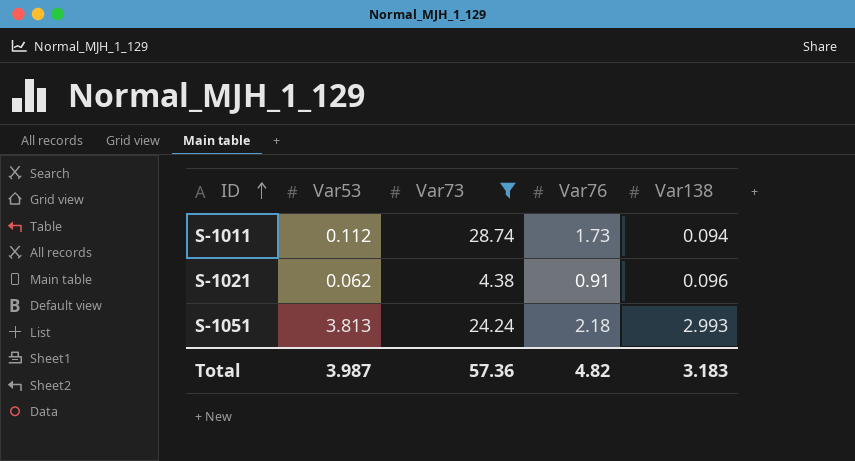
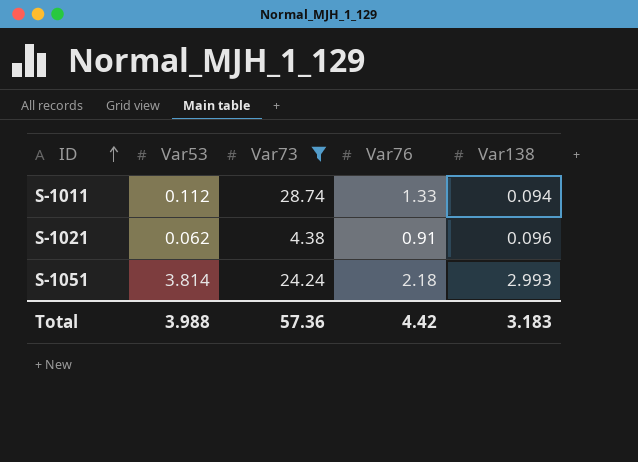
S-1011 | Var76: 1.73 -> 1.33
S-1051 | Var53: 3.813 -> 3.814
Total | Var53: 3.987 -> 3.988
Total | Var76: 4.82 -> 4.42

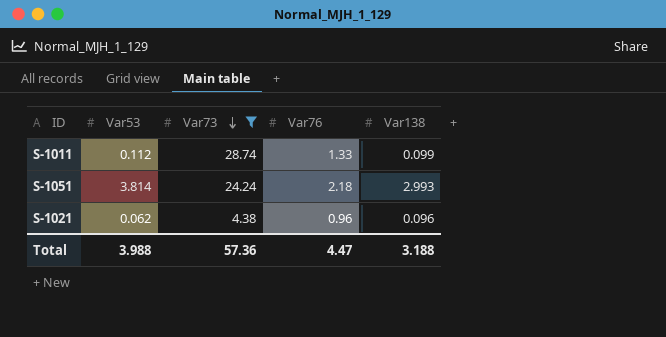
row order: ID ascending -> Var73 descending
S-1011 | Var138: 0.094 -> 0.099
S-1021 | Var76: 0.91 -> 0.96
Total | Var76: 4.42 -> 4.47
Total | Var138: 3.183 -> 3.188

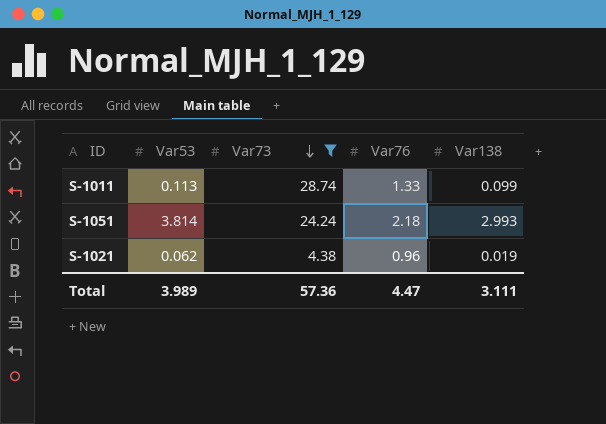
S-1011 | Var53: 0.112 -> 0.113
S-1021 | Var138: 0.096 -> 0.019
Total | Var53: 3.988 -> 3.989
Total | Var138: 3.188 -> 3.111

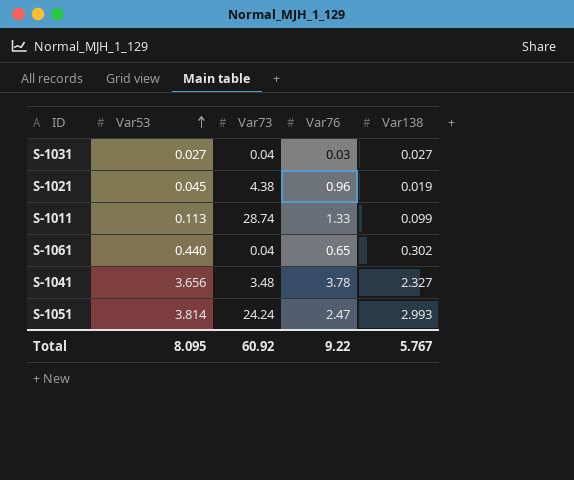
filter: Var73 >= 4.38 -> none
row order: Var73 descending -> Var53 ascending
S-1021 | Var53: 0.062 -> 0.045
S-1051 | Var76: 2.18 -> 2.47
Total | Var53: 3.989 -> 8.095
Total | Var73: 57.36 -> 60.92
Total | Var76: 4.47 -> 9.22
Total | Var138: 3.111 -> 5.767

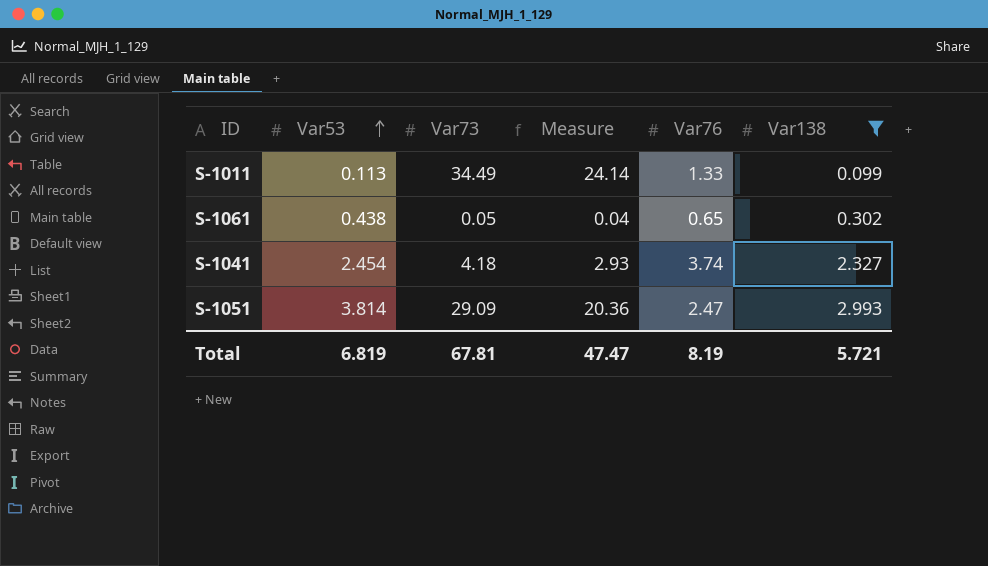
filter: none -> Var138 >= 0.099
column Measure | formula: none -> [Var73] * 0.7
S-1011 | Var73: 28.74 -> 34.49
S-1061 | Var53: 0.440 -> 0.438
S-1061 | Var73: 0.04 -> 0.05
S-1041 | Var53: 3.656 -> 2.454
S-1041 | Var73: 3.48 -> 4.18
S-1041 | Var76: 3.78 -> 3.74
S-1051 | Var73: 24.24 -> 29.09
Total | Var53: 8.095 -> 6.819
Total | Var73: 60.92 -> 67.81
Total | Var76: 9.22 -> 8.19
Total | Var138: 5.767 -> 5.721

